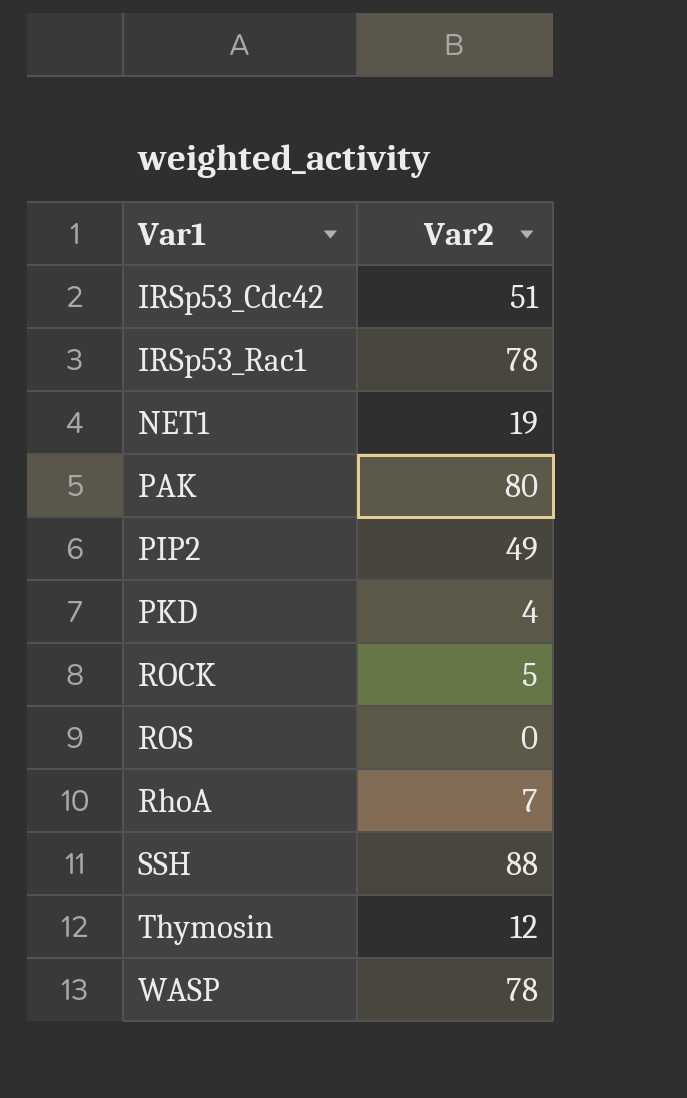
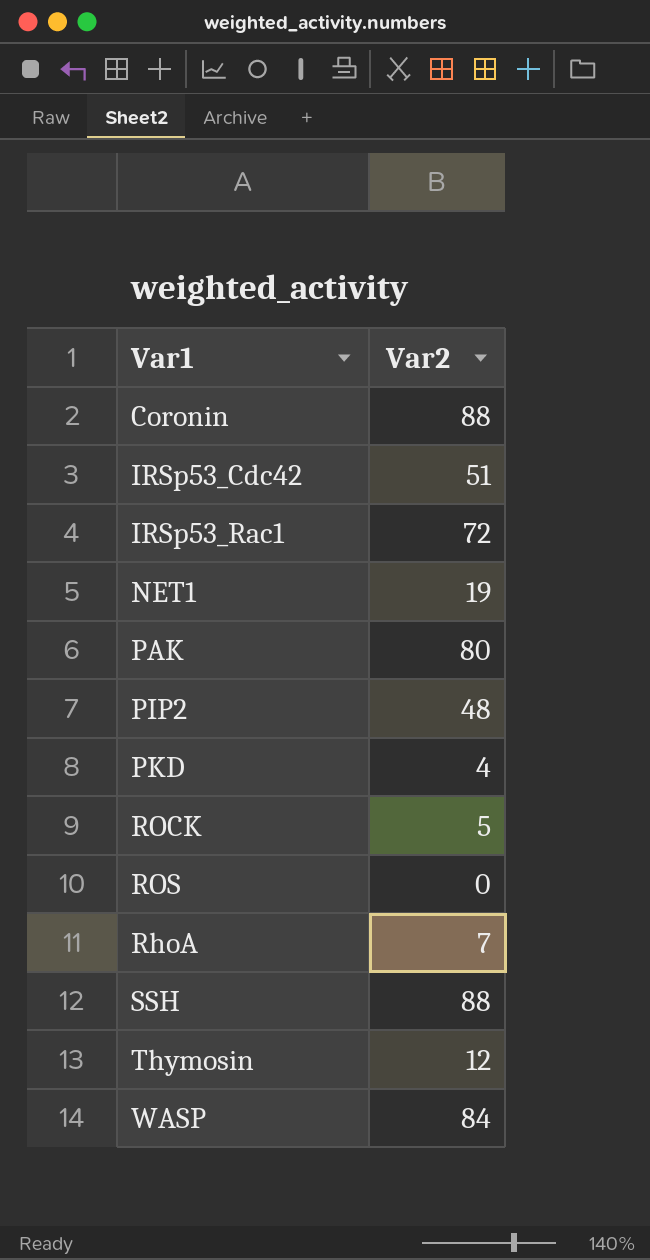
row Coronin: none -> 88
IRSp53_Rac1 | Var2: 78 -> 72
PIP2 | Var2: 49 -> 48
WASP | Var2: 78 -> 84

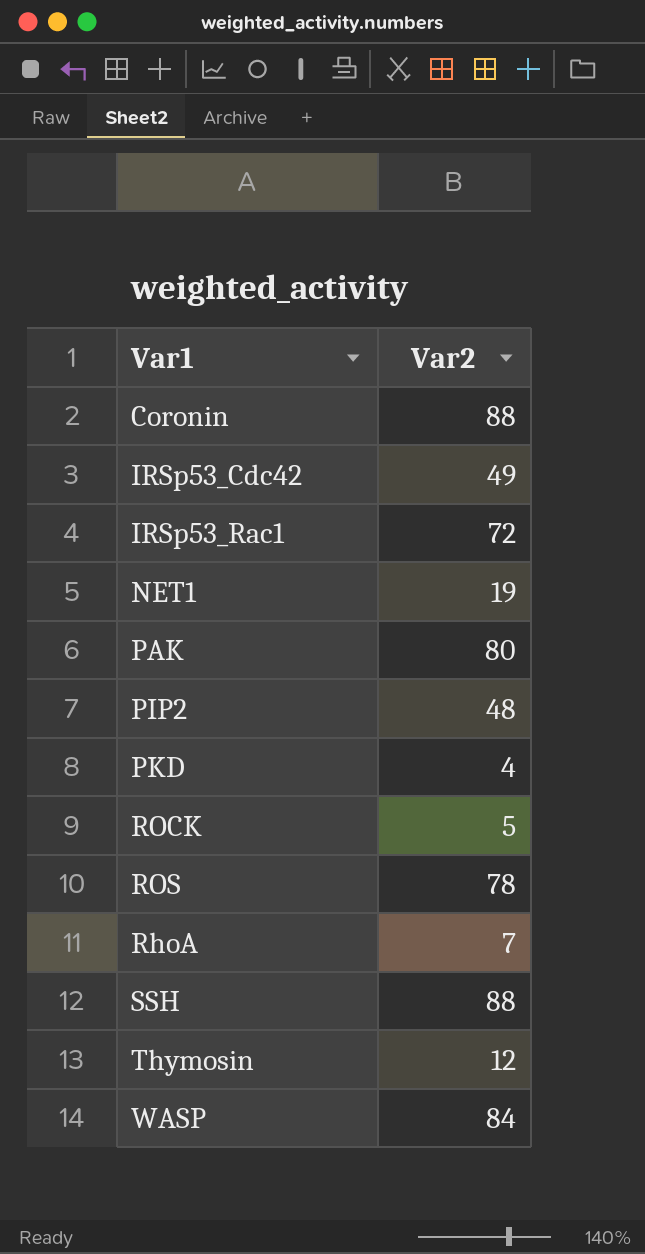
IRSp53_Cdc42 | Var2: 51 -> 49
ROS | Var2: 0 -> 78

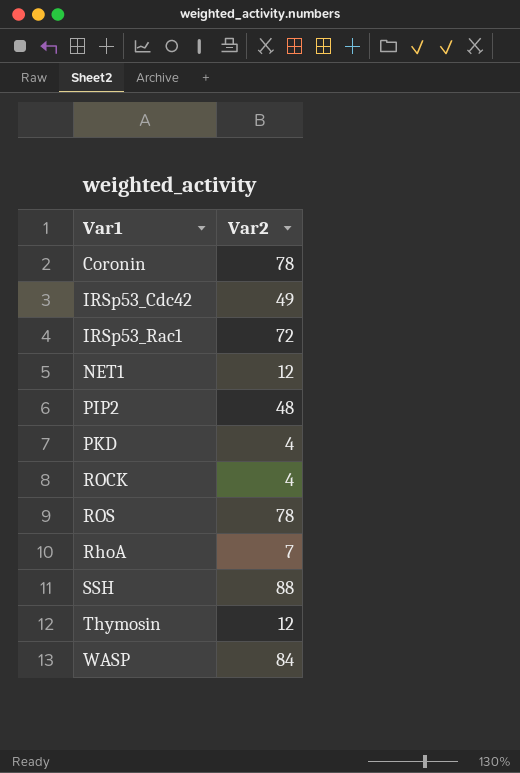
row PAK: 80 -> none
Coronin | Var2: 88 -> 78
NET1 | Var2: 19 -> 12
ROCK | Var2: 5 -> 4

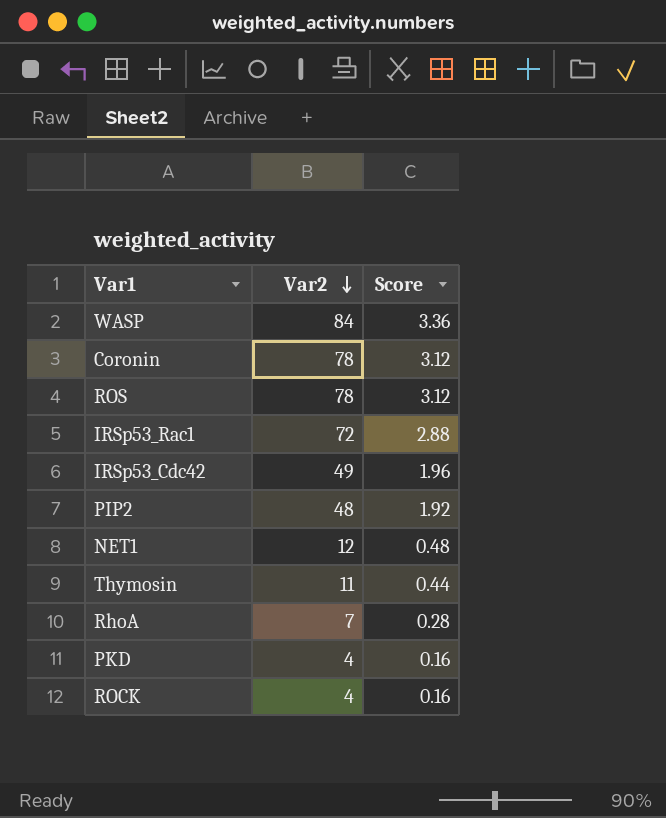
row order: none -> Var2 descending
column Score | formula: none -> [Var2] * 0.04
row SSH: 88 -> none
Thymosin | Var2: 12 -> 11

